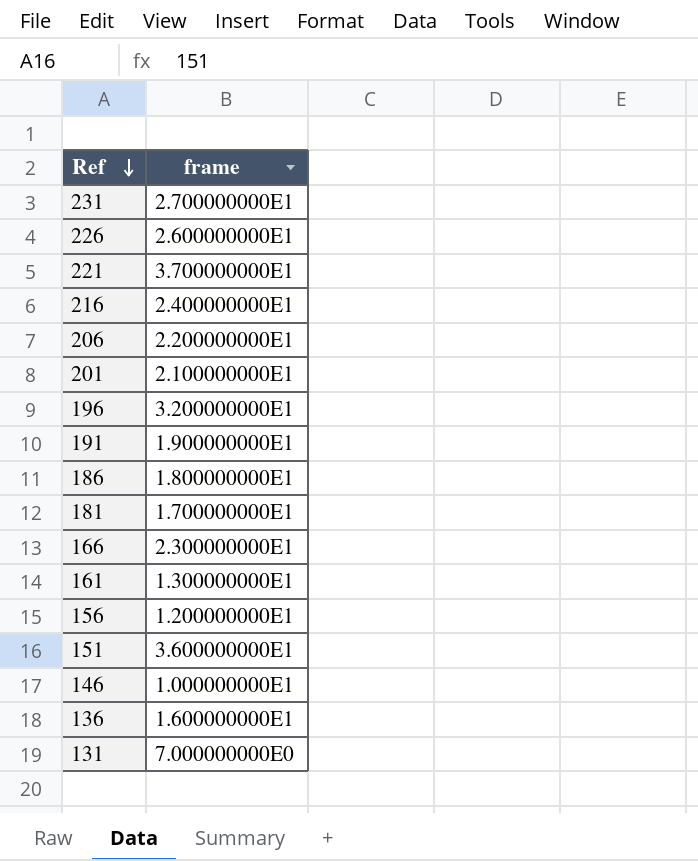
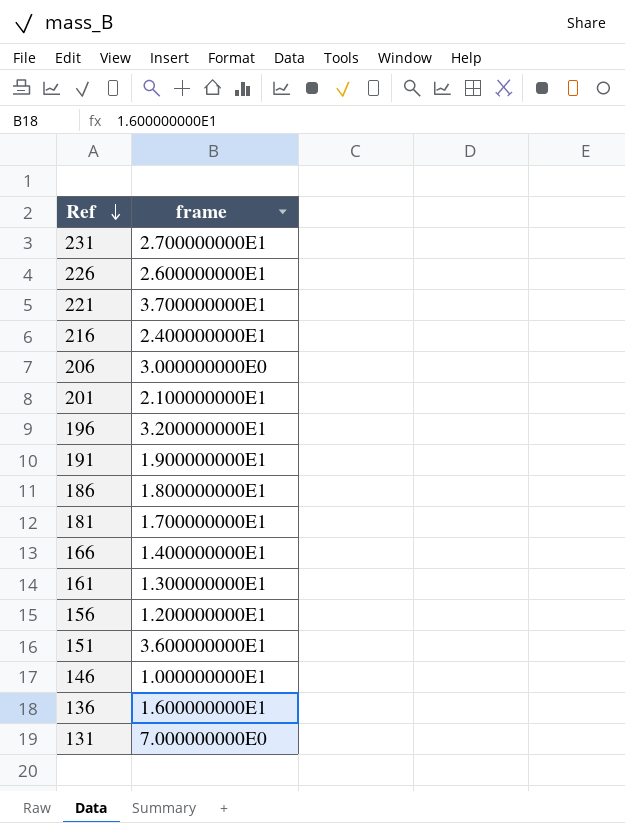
206 | frame: 2.200000000E1 -> 3.000000000E0
166 | frame: 2.300000000E1 -> 1.400000000E1

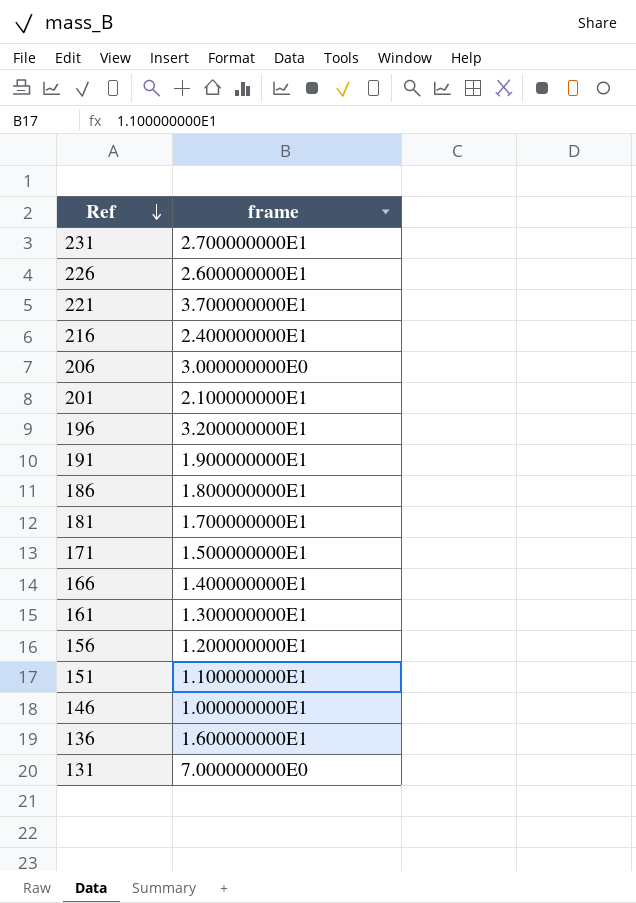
row 171: none -> 1.500000000E1
151 | frame: 3.600000000E1 -> 1.100000000E1

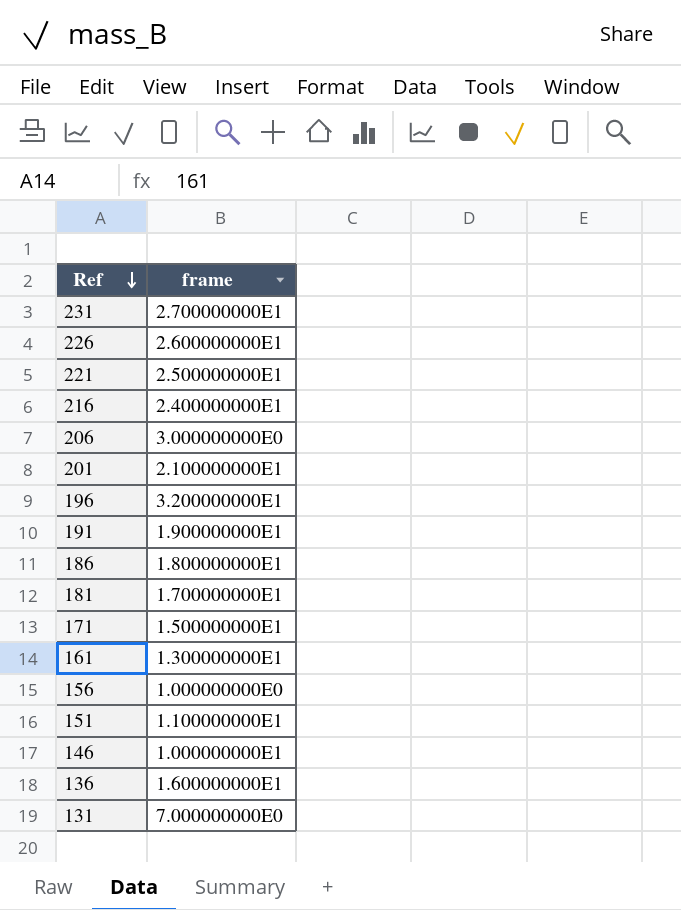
row 166: 1.400000000E1 -> none
221 | frame: 3.700000000E1 -> 2.500000000E1
156 | frame: 1.200000000E1 -> 1.000000000E0

